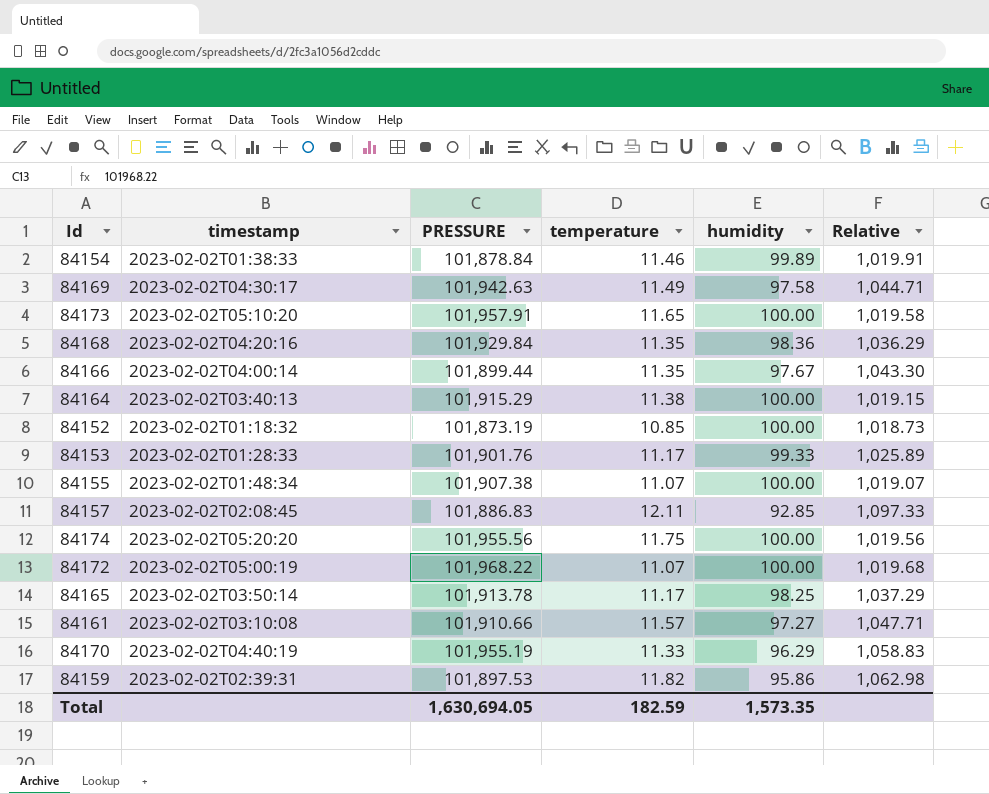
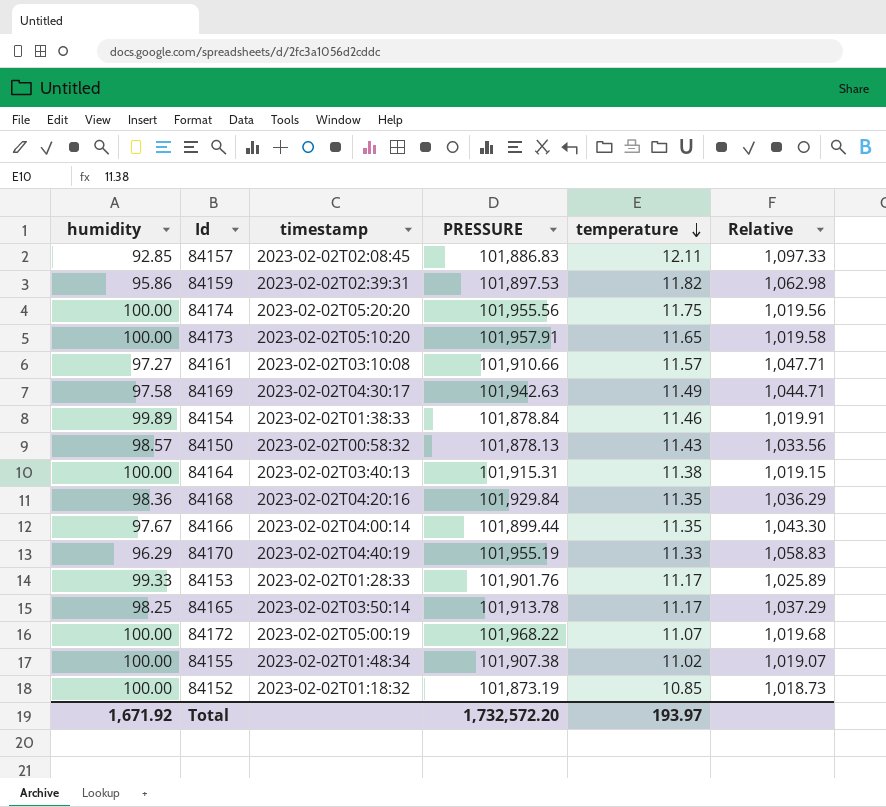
row order: none -> temperature descending
column humidity | position: 5 -> 1
row 84150: none -> 98.57 | 2023-02-02T00:58:32 | 101,878.13 | 11.43 | 1,033.56
84164 | PRESSURE: 101,915.29 -> 101,915.31
84155 | temperature: 11.07 -> 11.02
Total | humidity: 1,573.35 -> 1,671.92
Total | PRESSURE: 1,630,694.05 -> 1,732,572.20
Total | temperature: 182.59 -> 193.97

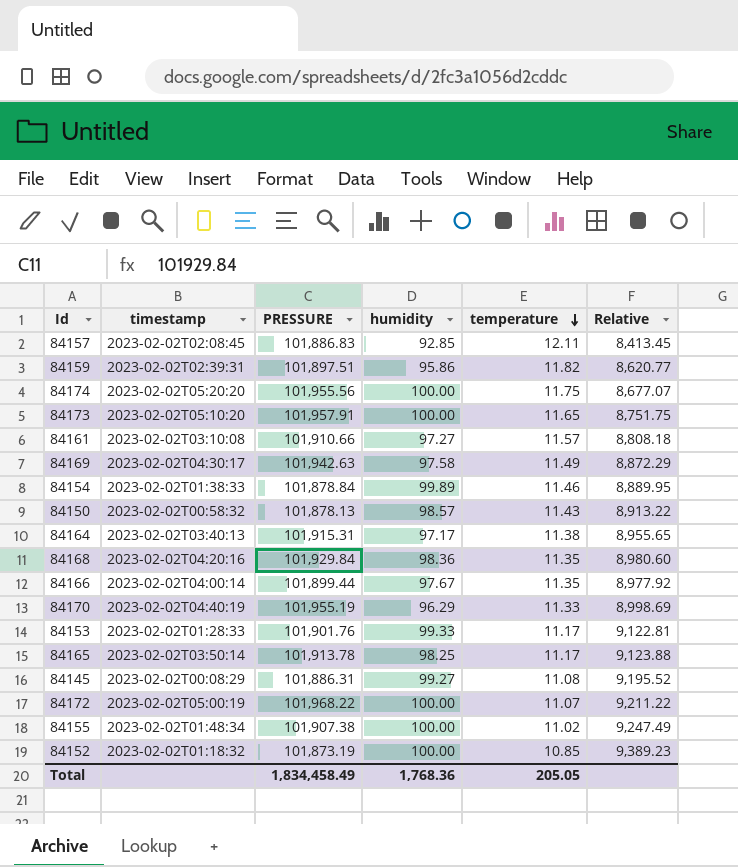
column humidity | position: 1 -> 4
column Relative | formula: [PRESSURE] / [humidity] -> [PRESSURE] / [temperature]
84159 | PRESSURE: 101,897.53 -> 101,897.51
84164 | humidity: 100.00 -> 97.17
row 84145: none -> 2023-02-02T00:08:29 | 101,886.31 | 99.27 | 11.08 | 9,195.52
Total | PRESSURE: 1,732,572.20 -> 1,834,458.49
Total | humidity: 1,671.92 -> 1,768.36
Total | temperature: 193.97 -> 205.05

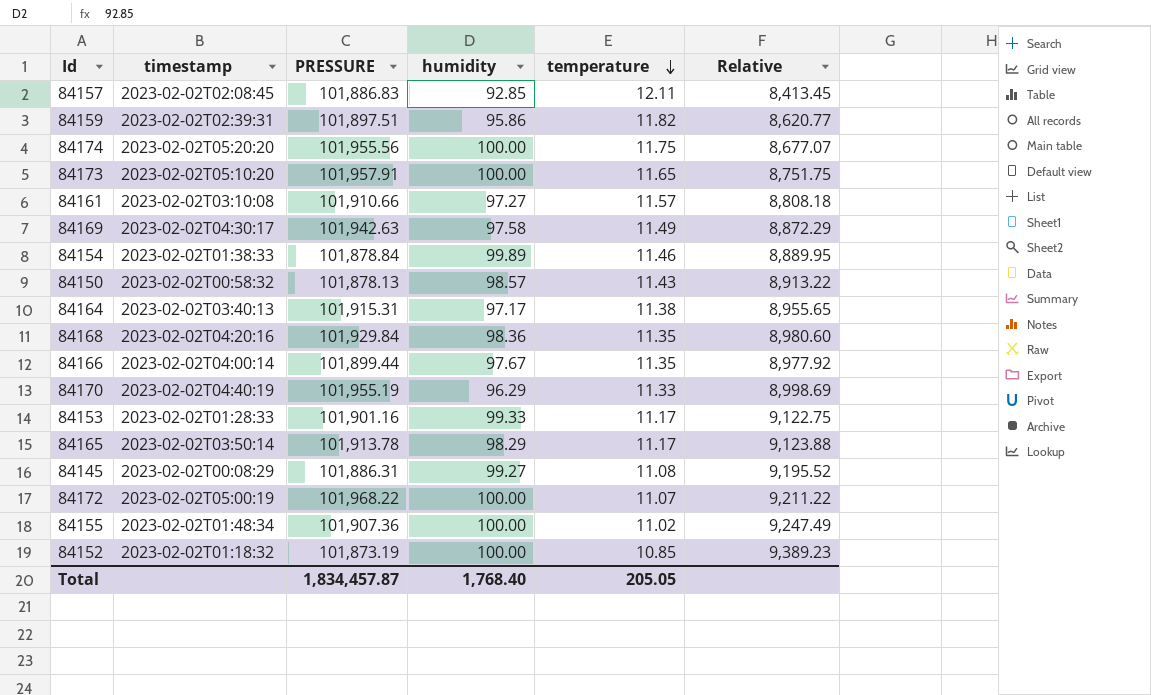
84153 | PRESSURE: 101,901.76 -> 101,901.16
84153 | Relative: 9,122.81 -> 9,122.75
84165 | humidity: 98.25 -> 98.29
84155 | PRESSURE: 101,907.38 -> 101,907.36
Total | PRESSURE: 1,834,458.49 -> 1,834,457.87
Total | humidity: 1,768.36 -> 1,768.40

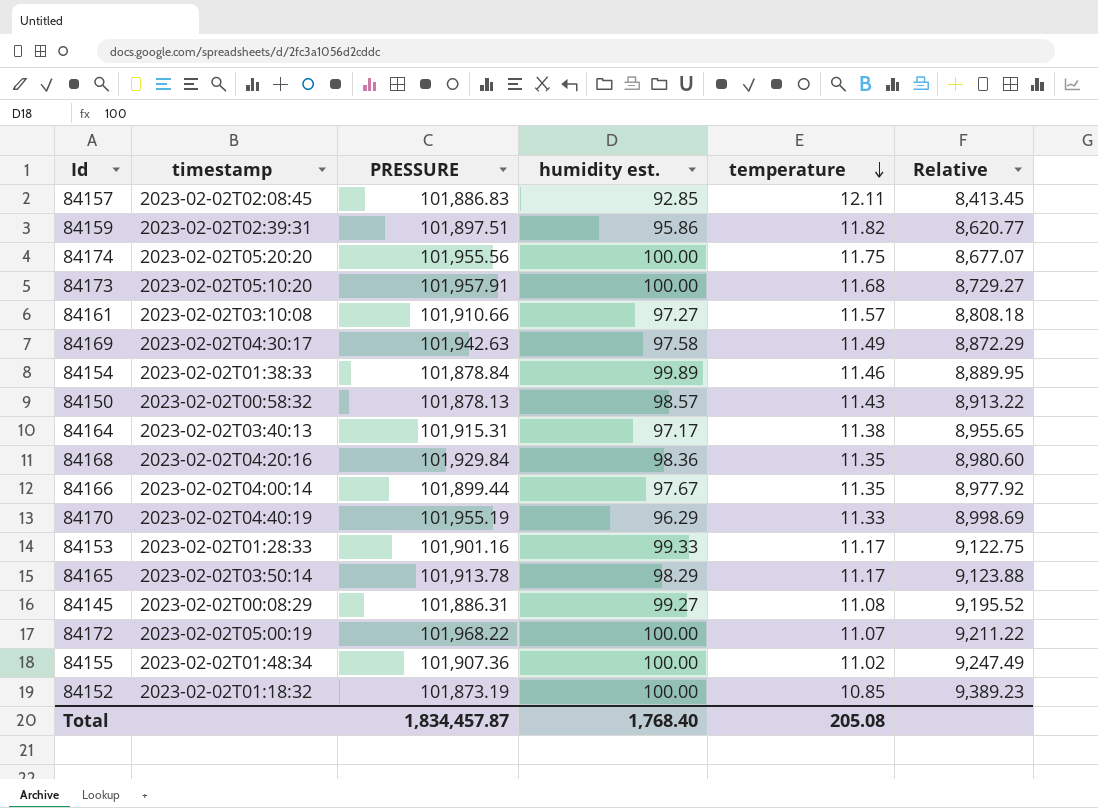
column name: humidity -> humidity est.
84173 | temperature: 11.65 -> 11.68
84173 | Relative: 8,751.75 -> 8,729.27
Total | temperature: 205.05 -> 205.08

